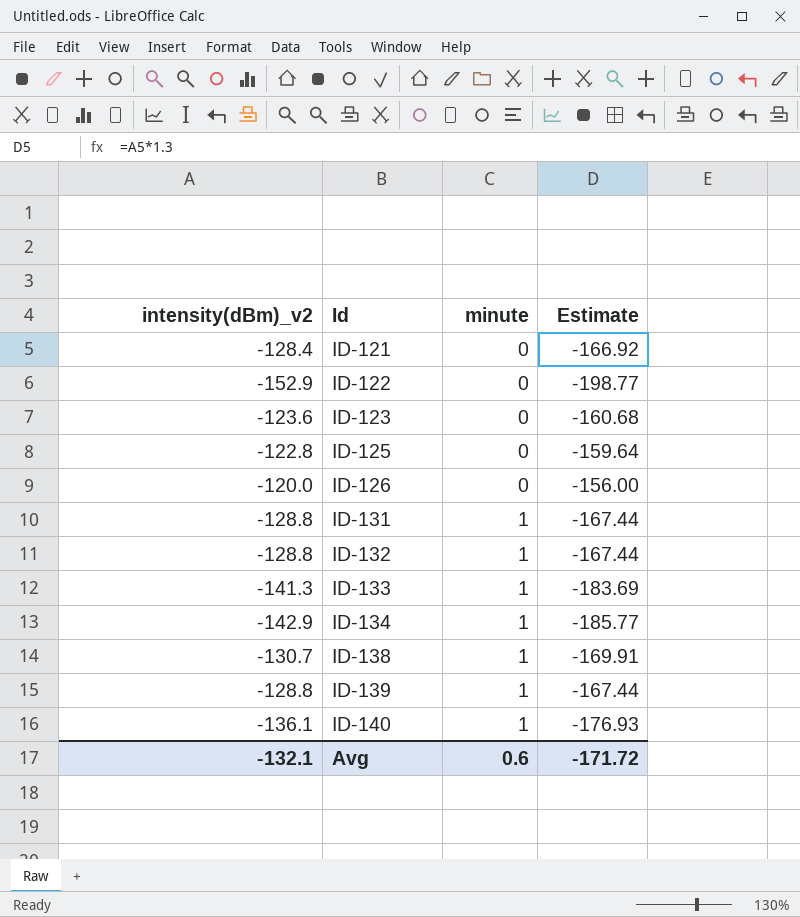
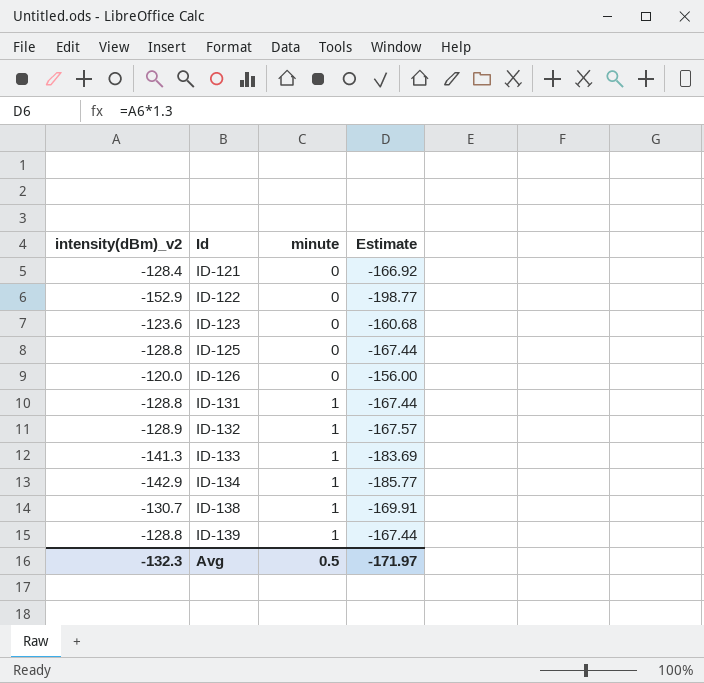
row ID-140: -136.1 | 1 | -176.93 -> none
ID-125 | intensity(dBm)_v2: -122.8 -> -128.8
ID-125 | Estimate: -159.64 -> -167.44
ID-132 | intensity(dBm)_v2: -128.8 -> -128.9
ID-132 | Estimate: -167.44 -> -167.57
Avg | intensity(dBm)_v2: -132.1 -> -132.3
Avg | minute: 0.6 -> 0.5
Avg | Estimate: -171.72 -> -171.97

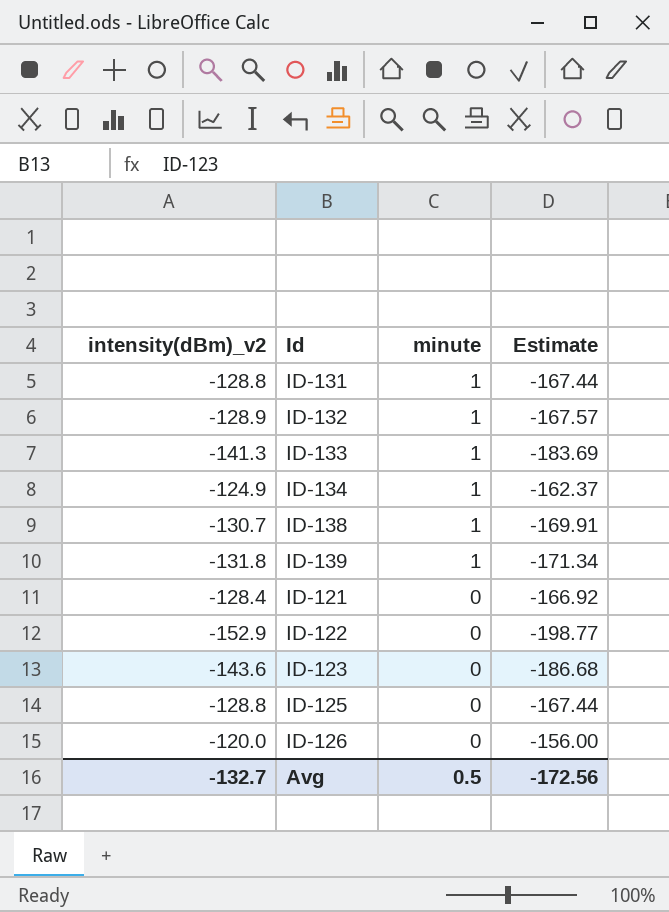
row order: Id ascending -> minute descending
ID-134 | intensity(dBm)_v2: -142.9 -> -124.9
ID-134 | Estimate: -185.77 -> -162.37
ID-139 | intensity(dBm)_v2: -128.8 -> -131.8
ID-139 | Estimate: -167.44 -> -171.34
ID-123 | intensity(dBm)_v2: -123.6 -> -143.6
ID-123 | Estimate: -160.68 -> -186.68
Avg | intensity(dBm)_v2: -132.3 -> -132.7
Avg | Estimate: -171.97 -> -172.56

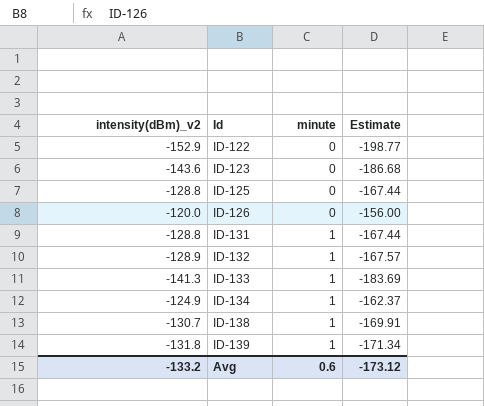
row order: minute descending -> Id ascending
row ID-121: -128.4 | 0 | -166.92 -> none
Avg | intensity(dBm)_v2: -132.7 -> -133.2
Avg | minute: 0.5 -> 0.6
Avg | Estimate: -172.56 -> -173.12

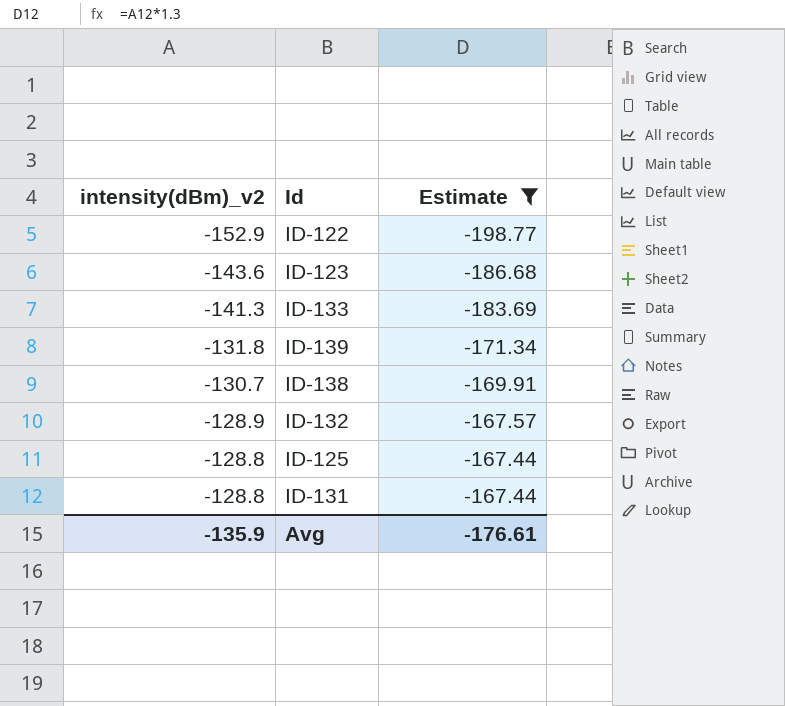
filter: none -> Estimate <= -167.44
row order: Id ascending -> intensity(dBm)_v2 ascending
column minute | position: 3 -> none
Avg | intensity(dBm)_v2: -133.2 -> -135.9
Avg | Estimate: -173.12 -> -176.61

